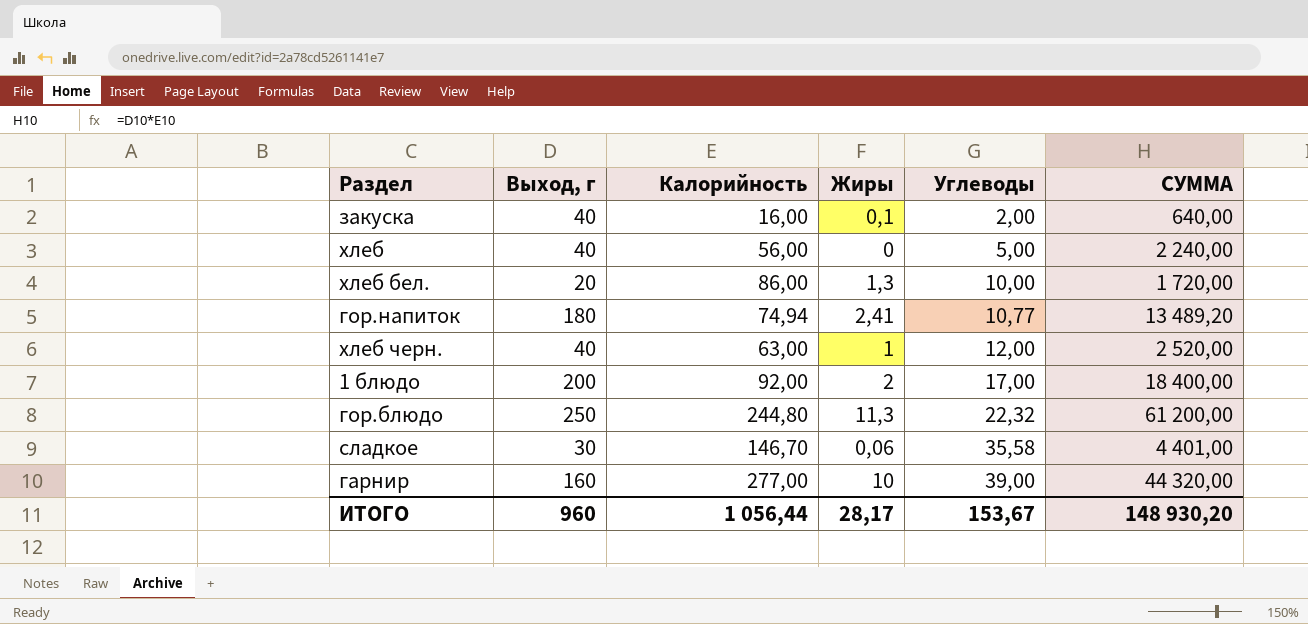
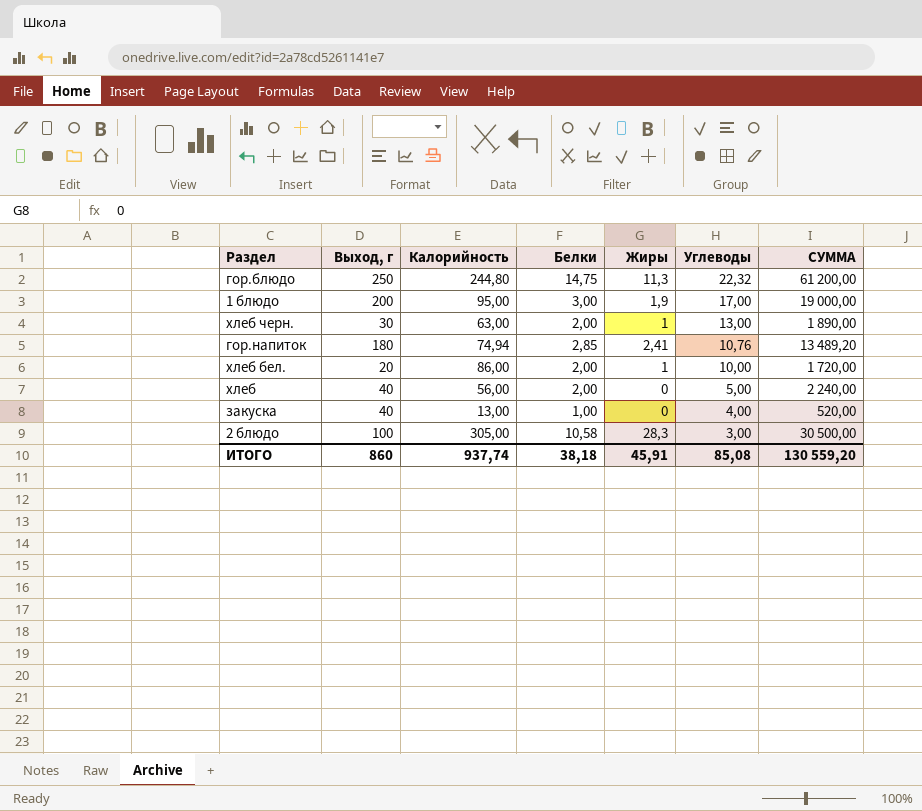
row order: Углеводы ascending -> Углеводы descending
column Белки | position: none -> 4
row сладкое: 30 | 146,70 | 0,06 | 35,58 | 4 401,00 -> none
row гарнир: 160 | 277,00 | 10 | 39,00 | 44 320,00 -> none
1 блюдо | Калорийность: 92,00 -> 95,00
1 блюдо | Жиры: 2 -> 1,9
1 блюдо | СУММА: 18 400,00 -> 19 000,00
хлеб черн. | Выход, г: 40 -> 30
хлеб черн. | Углеводы: 12,00 -> 13,00
хлеб черн. | СУММА: 2 520,00 -> 1 890,00
гор.напиток | Углеводы: 10,77 -> 10,76
хлеб бел. | Жиры: 1,3 -> 1
закуска | Калорийность: 16,00 -> 13,00
закуска | Жиры: 0,1 -> 0
закуска | Углеводы: 2,00 -> 4,00
закуска | СУММА: 640,00 -> 520,00
row 2 блюдо: none -> 100 | 305,00 | 10,58 | 28,3 | 3,00 | 30 500,00
ИТОГО | Выход, г: 960 -> 860
ИТОГО | Калорийность: 1 056,44 -> 937,74
ИТОГО | Жиры: 28,17 -> 45,91
ИТОГО | Углеводы: 153,67 -> 85,08
ИТОГО | СУММА: 148 930,20 -> 130 559,20

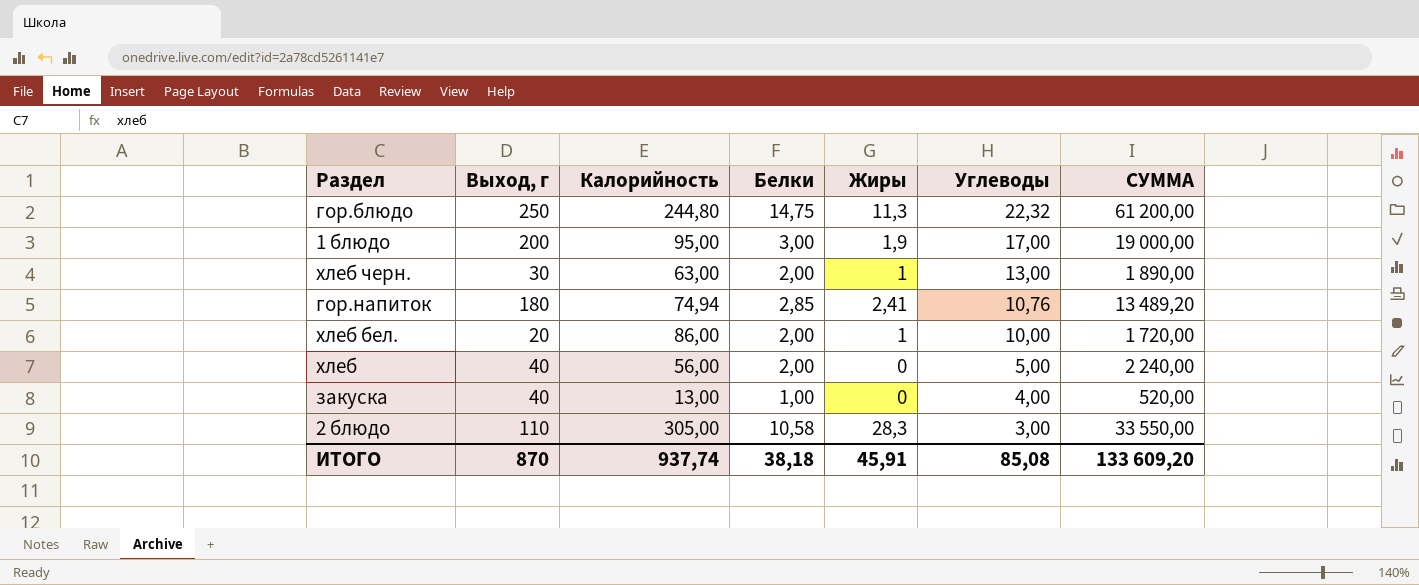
2 блюдо | Выход, г: 100 -> 110
2 блюдо | СУММА: 30 500,00 -> 33 550,00
ИТОГО | Выход, г: 860 -> 870
ИТОГО | СУММА: 130 559,20 -> 133 609,20

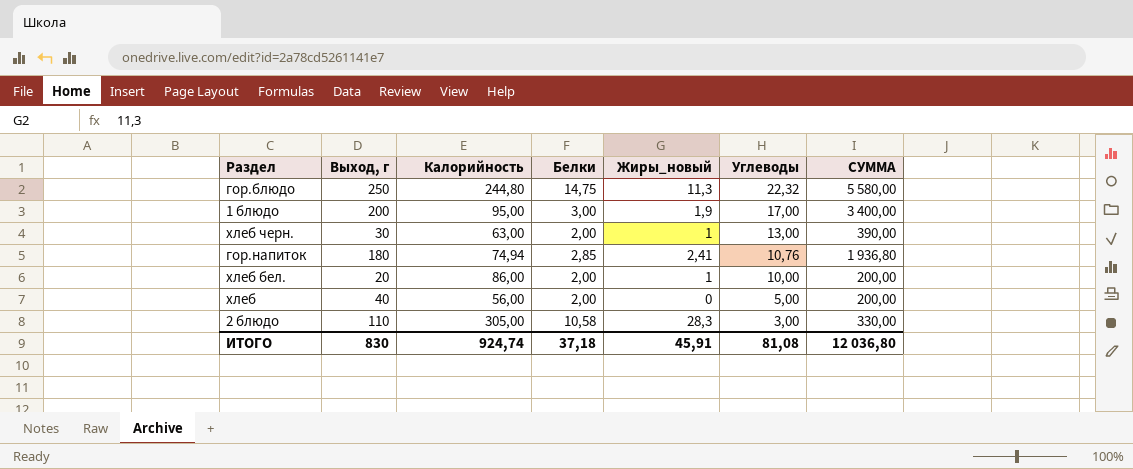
column name: Жиры -> Жиры_новый
column СУММА | formula: [Выход, г] * [Калорийность] -> [Выход, г] * [Углеводы]
row закуска: 40 | 13,00 | 1,00 | 0 | 4,00 | 520,00 -> none
ИТОГО | Выход, г: 870 -> 830
ИТОГО | Калорийность: 937,74 -> 924,74
ИТОГО | Белки: 38,18 -> 37,18
ИТОГО | Углеводы: 85,08 -> 81,08
ИТОГО | СУММА: 133 609,20 -> 12 036,80

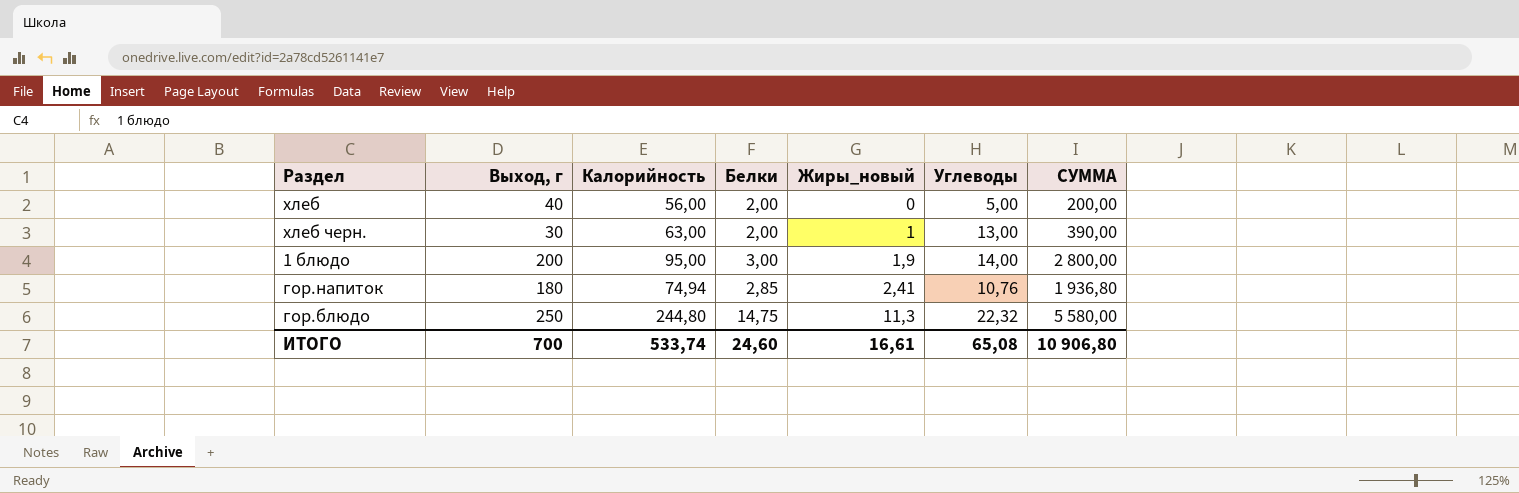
row order: Углеводы descending -> Жиры_новый ascending
row хлеб бел.: 20 | 86,00 | 2,00 | 1 | 10,00 | 200,00 -> none
row 2 блюдо: 110 | 305,00 | 10,58 | 28,3 | 3,00 | 330,00 -> none
1 блюдо | Углеводы: 17,00 -> 14,00
1 блюдо | СУММА: 3 400,00 -> 2 800,00
ИТОГО | Выход, г: 830 -> 700
ИТОГО | Калорийность: 924,74 -> 533,74
ИТОГО | Белки: 37,18 -> 24,60
ИТОГО | Жиры_новый: 45,91 -> 16,61
ИТОГО | Углеводы: 81,08 -> 65,08
ИТОГО | СУММА: 12 036,80 -> 10 906,80

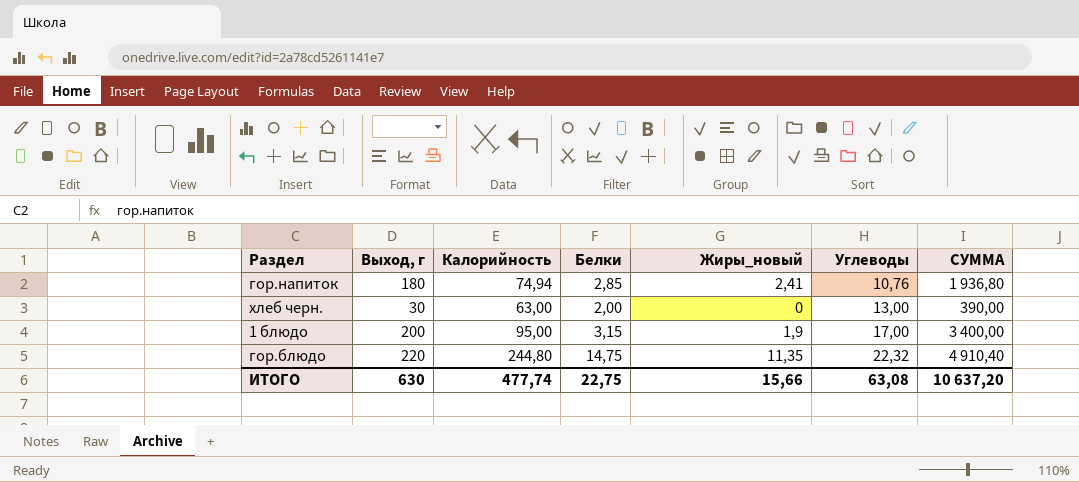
row order: Жиры_новый ascending -> Углеводы ascending
row хлеб: 40 | 56,00 | 2,00 | 0 | 5,00 | 200,00 -> none
хлеб черн. | Жиры_новый: 1 -> 0
1 блюдо | Белки: 3,00 -> 3,15
1 блюдо | Углеводы: 14,00 -> 17,00
1 блюдо | СУММА: 2 800,00 -> 3 400,00
гор.блюдо | Выход, г: 250 -> 220
гор.блюдо | Жиры_новый: 11,3 -> 11,35
гор.блюдо | СУММА: 5 580,00 -> 4 910,40
ИТОГО | Выход, г: 700 -> 630
ИТОГО | Калорийность: 533,74 -> 477,74
ИТОГО | Белки: 24,60 -> 22,75
ИТОГО | Жиры_новый: 16,61 -> 15,66
ИТОГО | Углеводы: 65,08 -> 63,08
ИТОГО | СУММА: 10 906,80 -> 10 637,20

